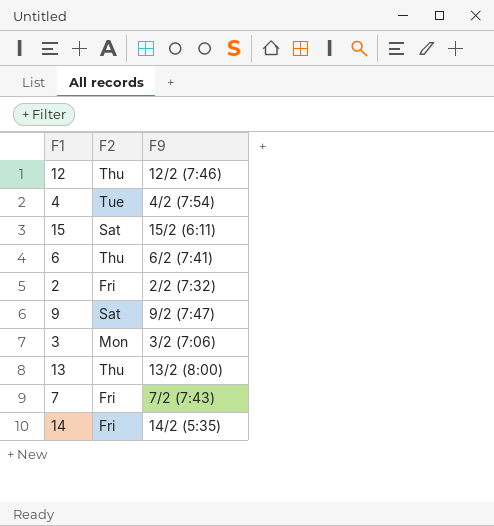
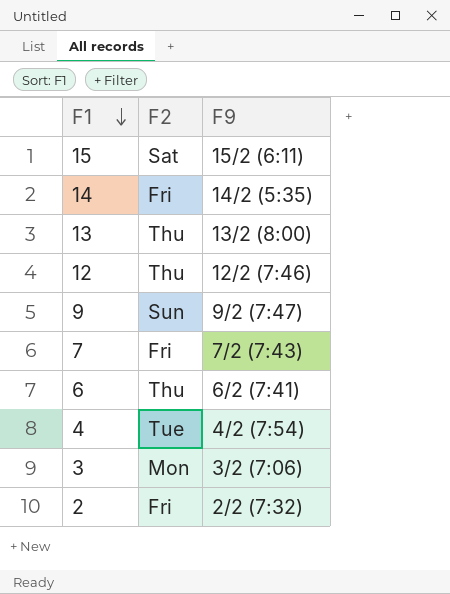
row order: none -> F1 descending
9 | F2: Sat -> Sun

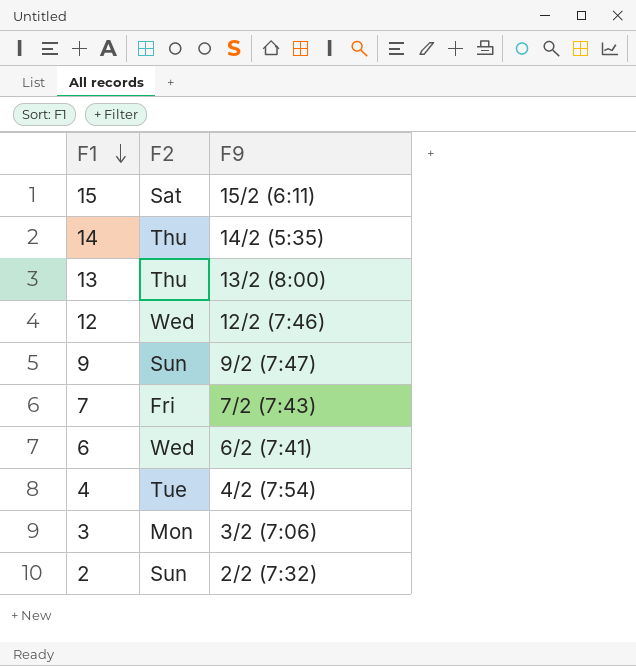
14 | F2: Fri -> Thu
12 | F2: Thu -> Wed
6 | F2: Thu -> Wed
2 | F2: Fri -> Sun

